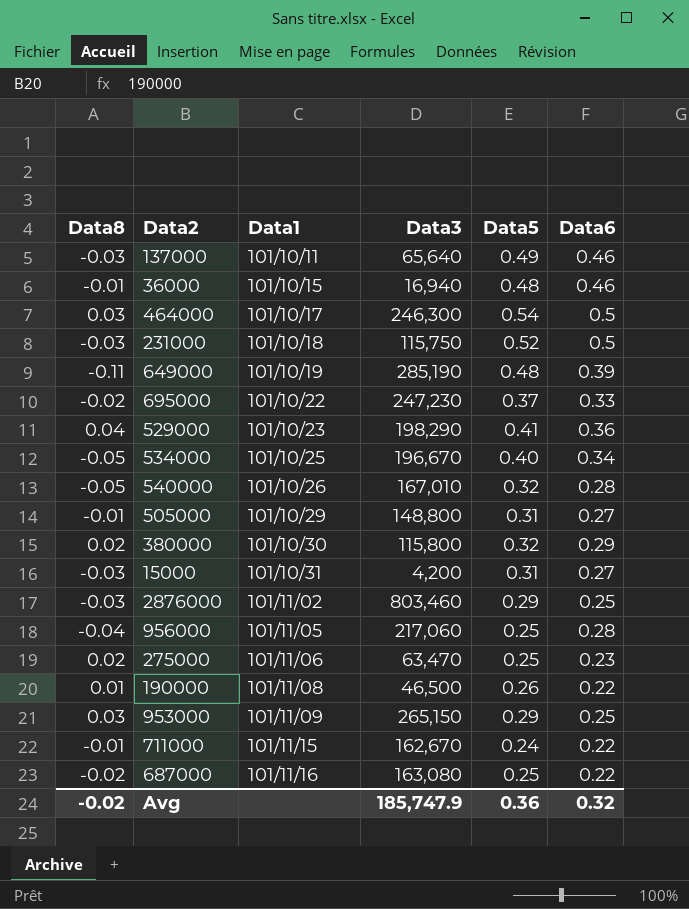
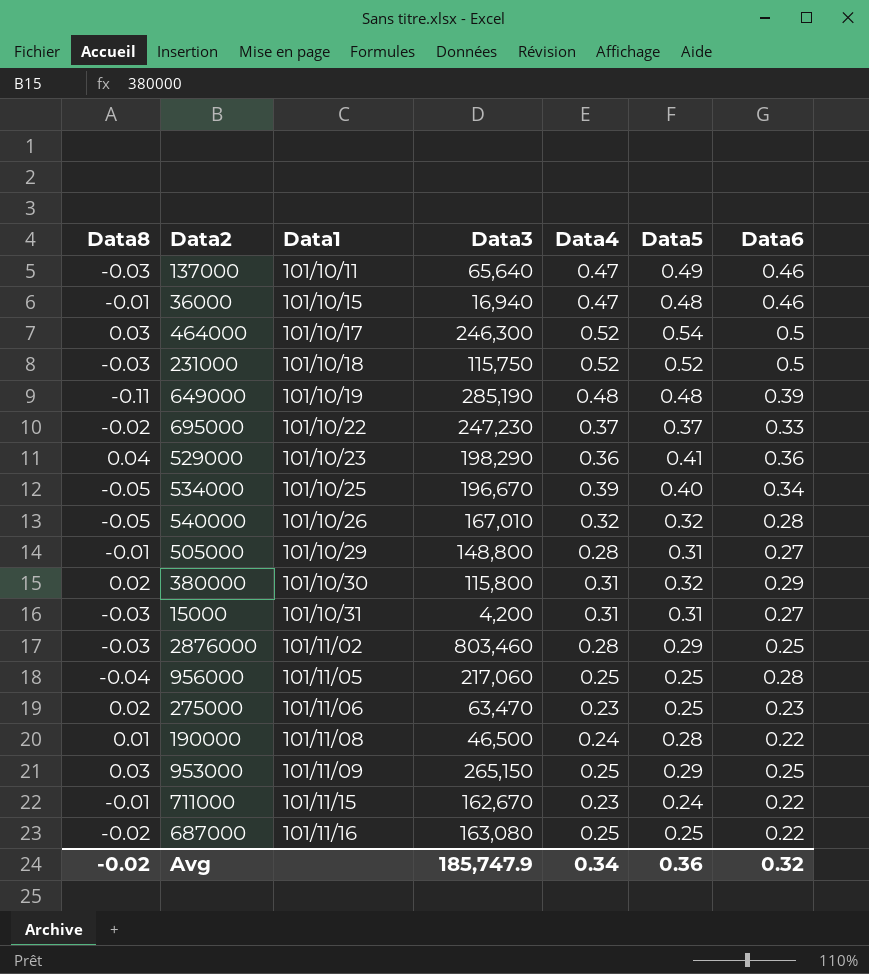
column Data4 | position: none -> 5
190000 | Data5: 0.26 -> 0.28

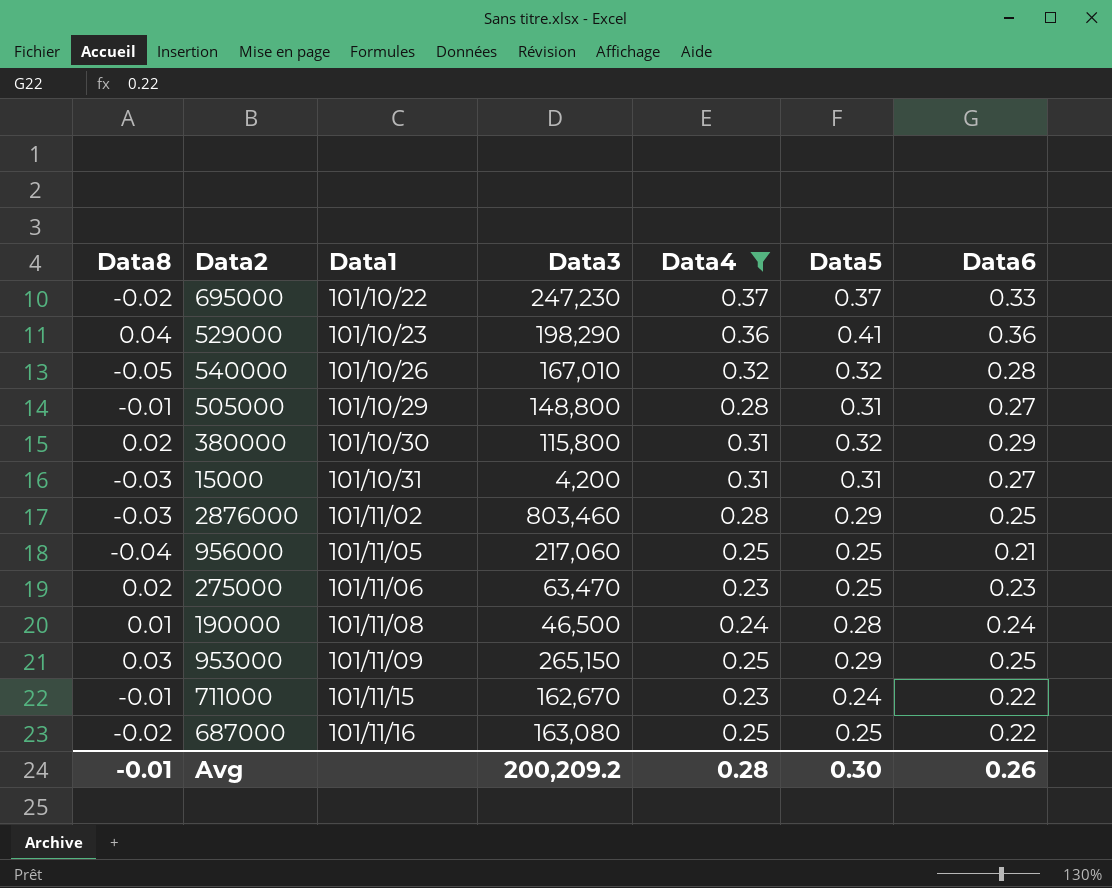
filter: none -> Data4 <= 0.37
956000 | Data6: 0.28 -> 0.21
190000 | Data6: 0.22 -> 0.24
Avg | Data8: -0.02 -> -0.01
Avg | Data3: 185,747.9 -> 200,209.2
Avg | Data4: 0.34 -> 0.28
Avg | Data5: 0.36 -> 0.30
Avg | Data6: 0.32 -> 0.26

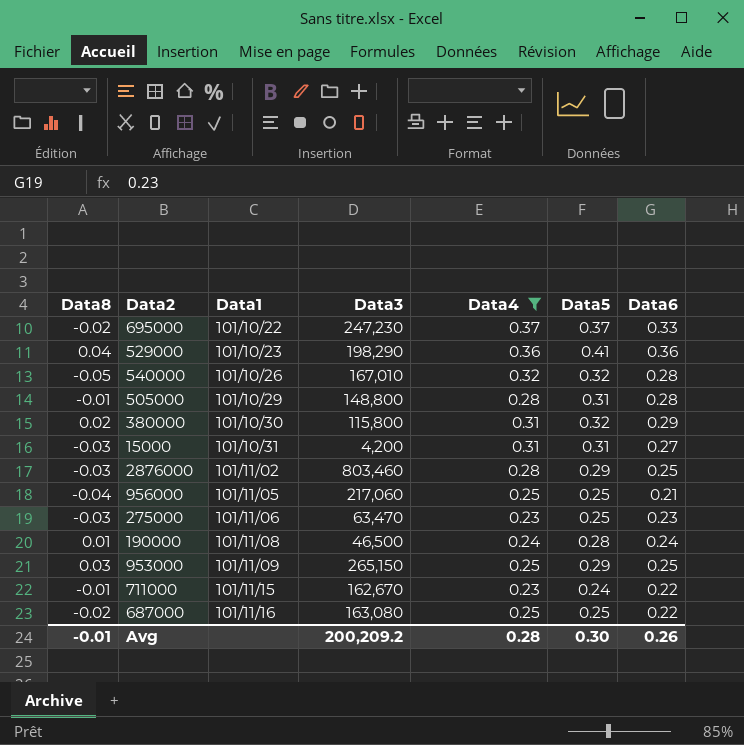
505000 | Data6: 0.27 -> 0.28
275000 | Data8: 0.02 -> -0.03

